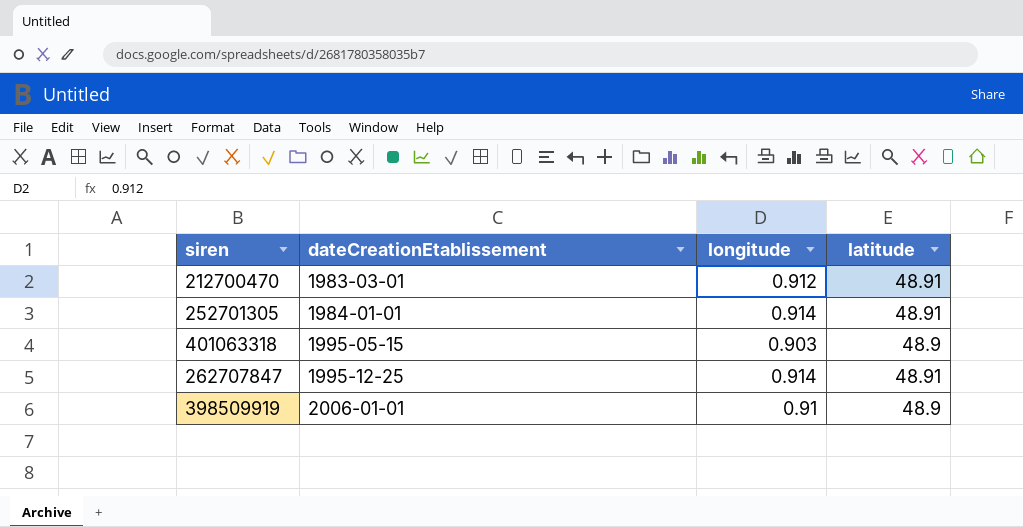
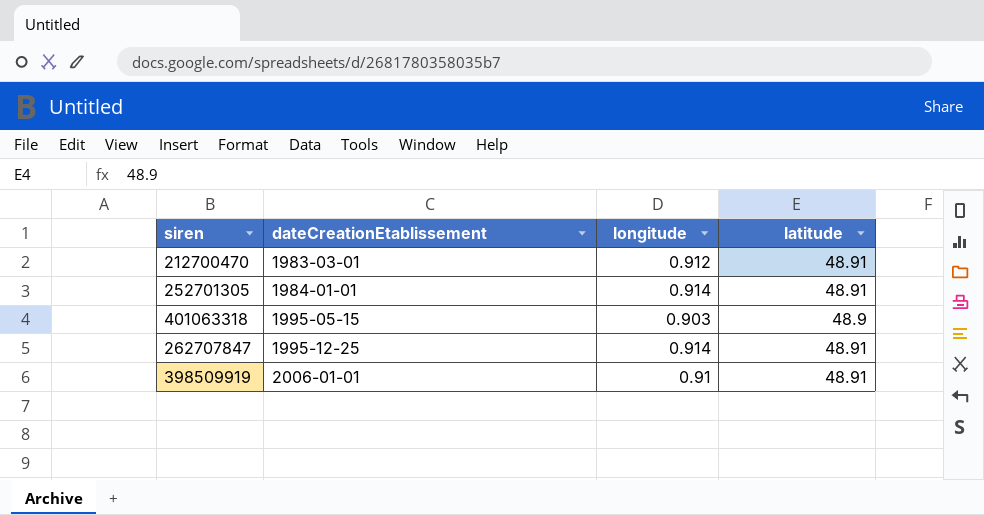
398509919 | latitude: 48.9 -> 48.91

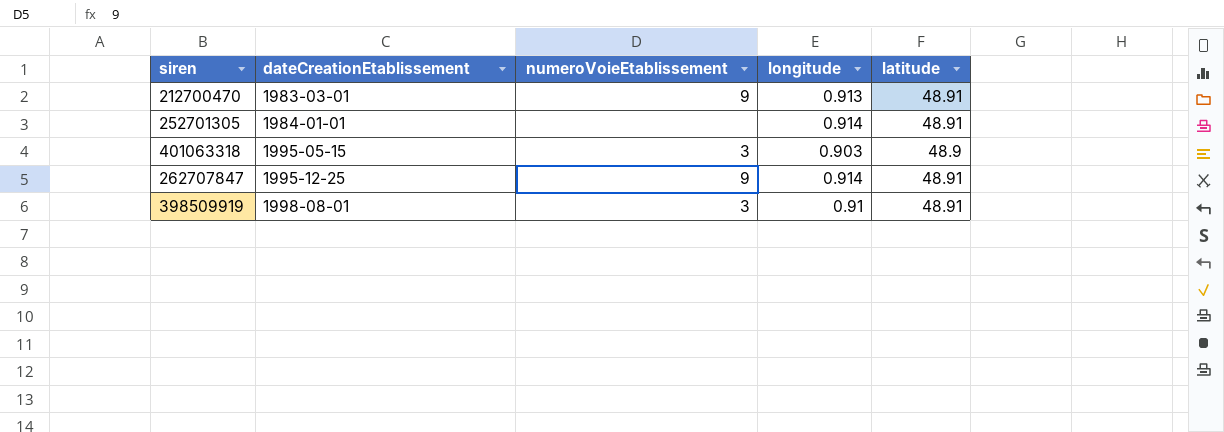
column numeroVoieEtablissement | position: none -> 3
212700470 | longitude: 0.912 -> 0.913
398509919 | dateCreationEtablissement: 2006-01-01 -> 1998-08-01

